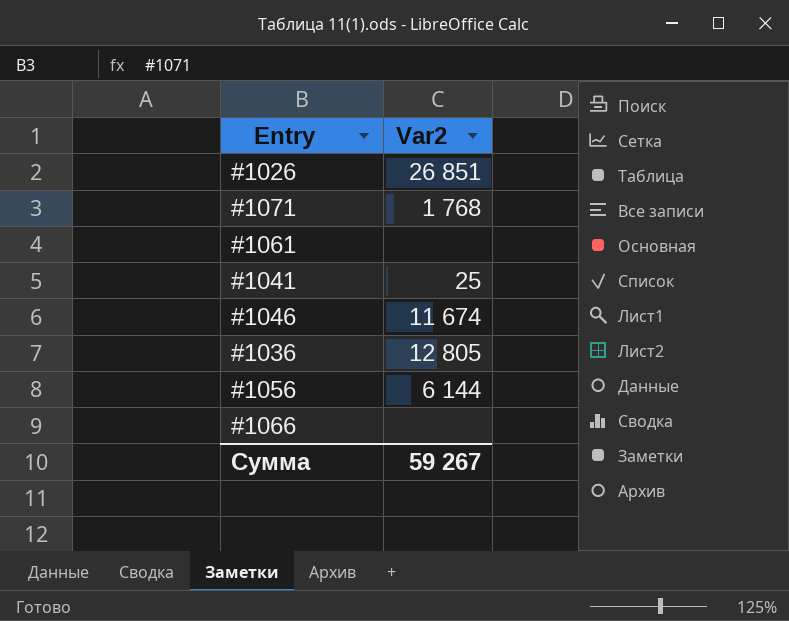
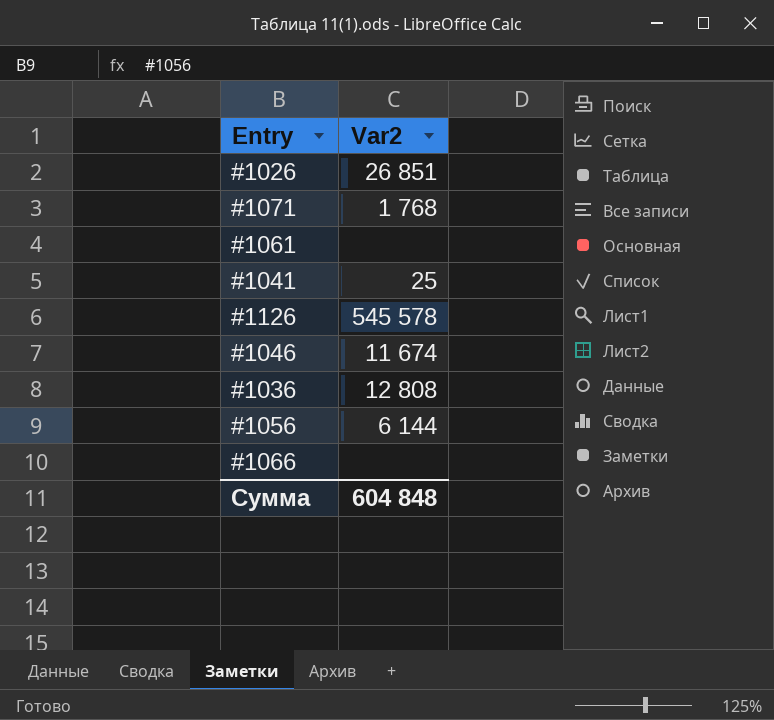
row #1126: none -> 545 578
#1036 | Var2: 12 805 -> 12 808
Сумма | Var2: 59 267 -> 604 848

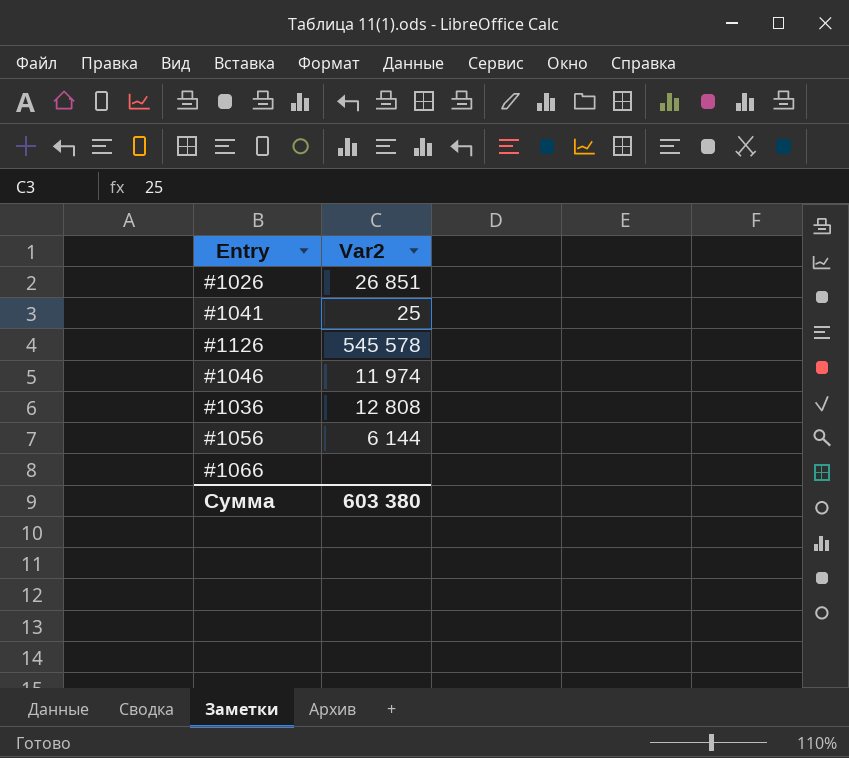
row #1071: 1 768 -> none
row #1061: none -> none
#1046 | Var2: 11 674 -> 11 974
Сумма | Var2: 604 848 -> 603 380

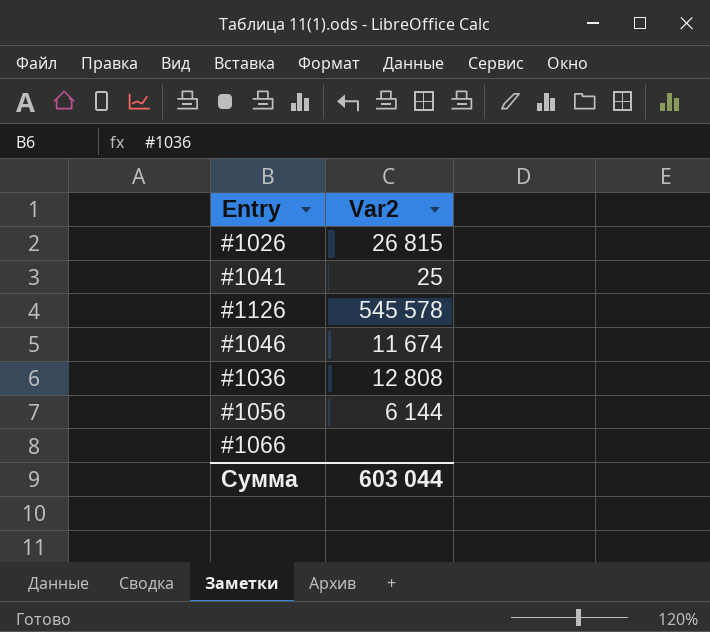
#1026 | Var2: 26 851 -> 26 815
#1046 | Var2: 11 974 -> 11 674
Сумма | Var2: 603 380 -> 603 044

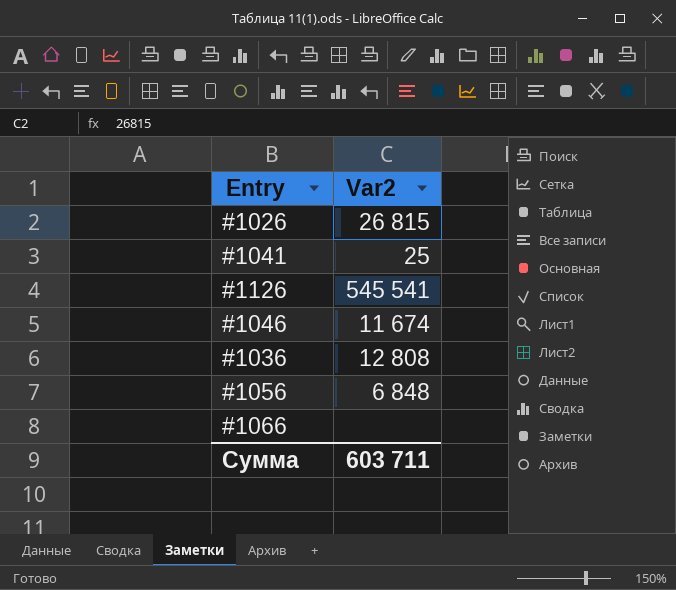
#1126 | Var2: 545 578 -> 545 541
#1056 | Var2: 6 144 -> 6 848
Сумма | Var2: 603 044 -> 603 711

